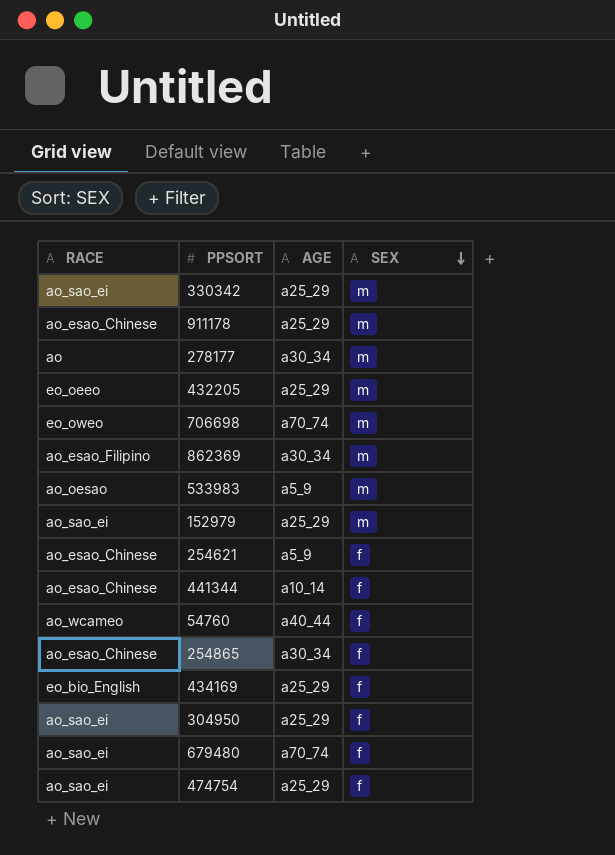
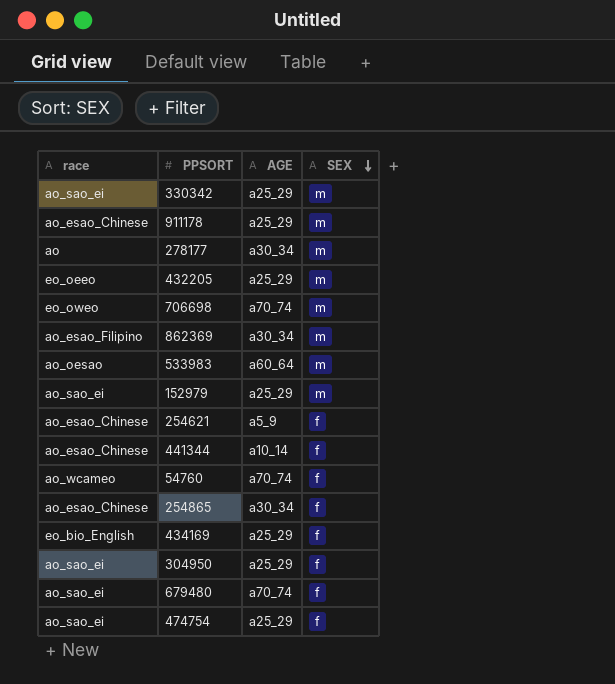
column name: RACE -> race
533983 | AGE: a5_9 -> a60_64
54760 | AGE: a40_44 -> a70_74

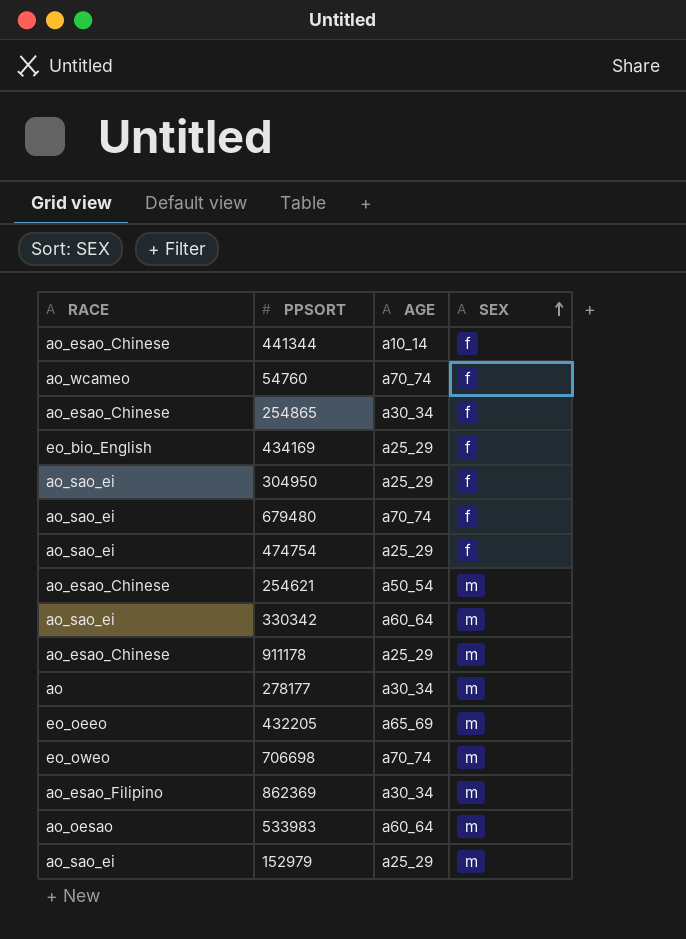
row order: SEX descending -> SEX ascending
column name: race -> RACE
254621 | AGE: a5_9 -> a50_54
254621 | SEX: f -> m
330342 | AGE: a25_29 -> a60_64
432205 | AGE: a25_29 -> a65_69

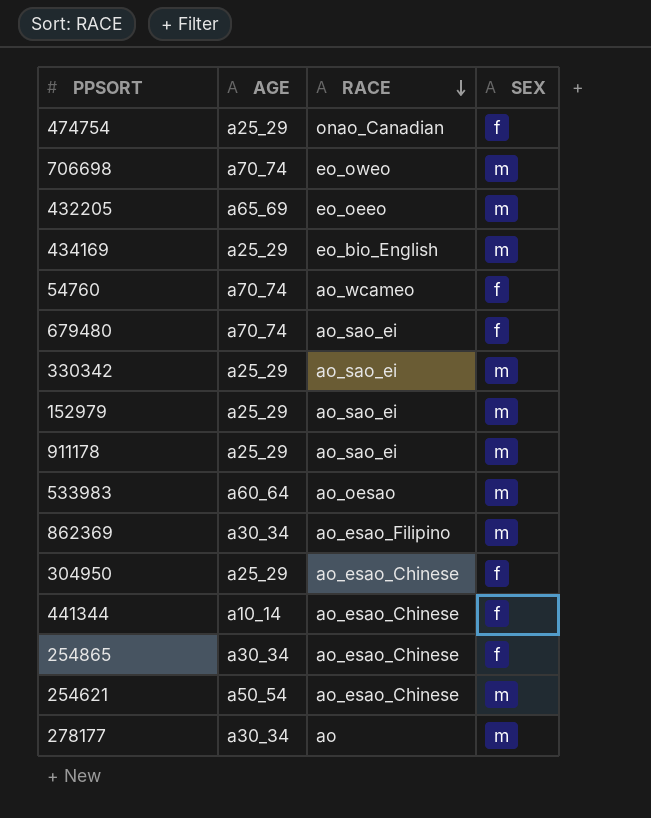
row order: SEX ascending -> RACE descending
column RACE | position: 1 -> 3
474754 | RACE: ao_sao_ei -> onao_Canadian
434169 | SEX: f -> m
330342 | AGE: a60_64 -> a25_29
911178 | RACE: ao_esao_Chinese -> ao_sao_ei
304950 | RACE: ao_sao_ei -> ao_esao_Chinese

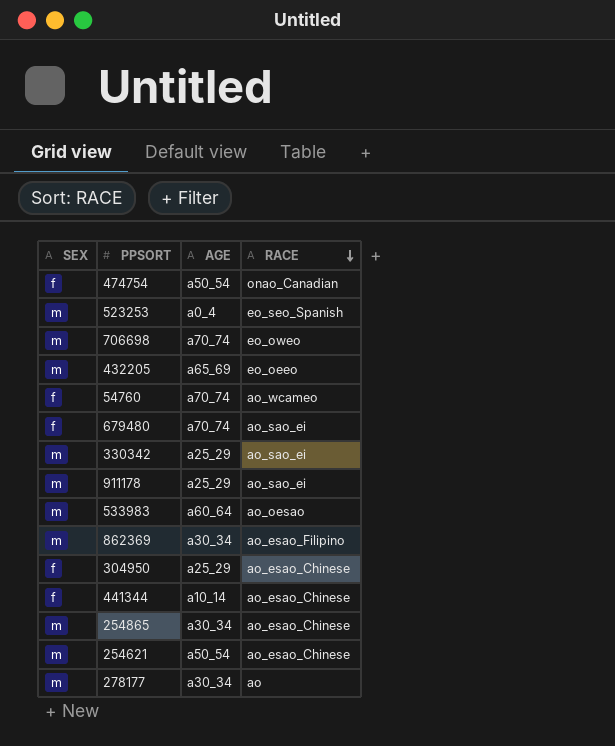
column SEX | position: 4 -> 1
row 434169: a25_29 | eo_bio_English | m -> none
row 152979: a25_29 | ao_sao_ei | m -> none
474754 | AGE: a25_29 -> a50_54
row 523253: none -> m | a0_4 | eo_seo_Spanish
254865 | SEX: f -> m

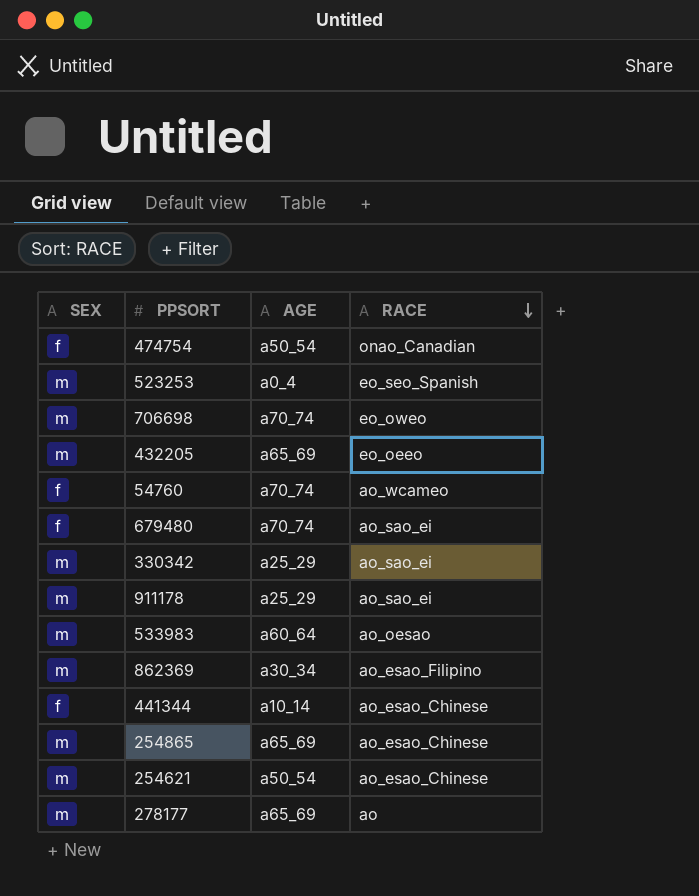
row 304950: f | a25_29 | ao_esao_Chinese -> none
254865 | AGE: a30_34 -> a65_69
278177 | AGE: a30_34 -> a65_69

